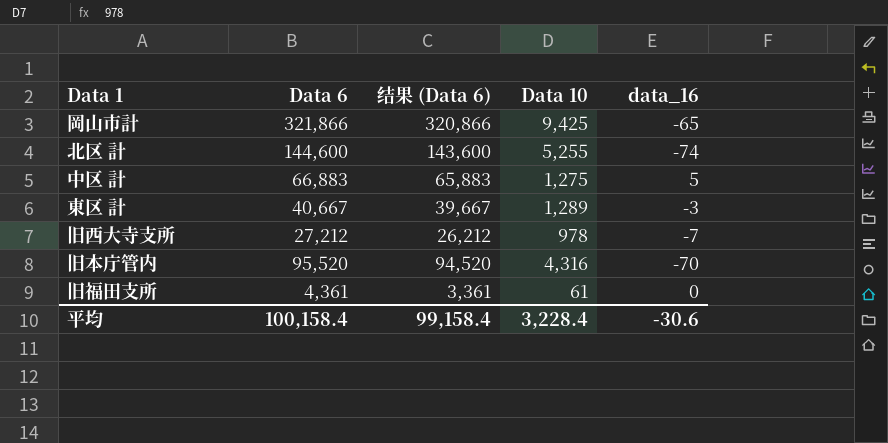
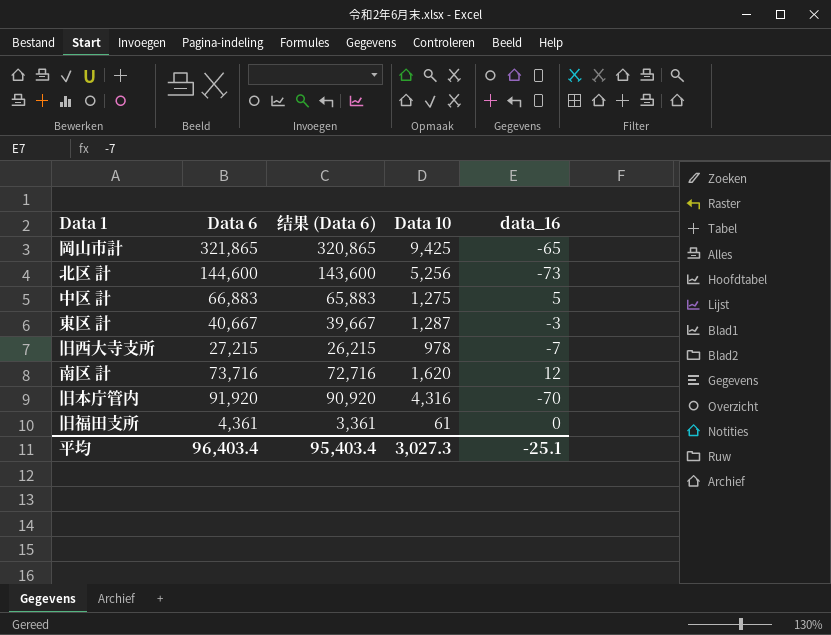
岡山市計 | Data 6: 321,866 -> 321,865
岡山市計 | 结果 (Data 6): 320,866 -> 320,865
北区 計 | Data 10: 5,255 -> 5,256
北区 計 | data_16: -74 -> -73
東区 計 | Data 10: 1,289 -> 1,287
旧西大寺支所 | Data 6: 27,212 -> 27,215
旧西大寺支所 | 结果 (Data 6): 26,212 -> 26,215
row 南区 計: none -> 73,716 | 72,716 | 1,620 | 12
旧本庁管内 | Data 6: 95,520 -> 91,920
旧本庁管内 | 结果 (Data 6): 94,520 -> 90,920
平均 | Data 6: 100,158.4 -> 96,403.4
平均 | 结果 (Data 6): 99,158.4 -> 95,403.4
平均 | Data 10: 3,228.4 -> 3,027.3
平均 | data_16: -30.6 -> -25.1

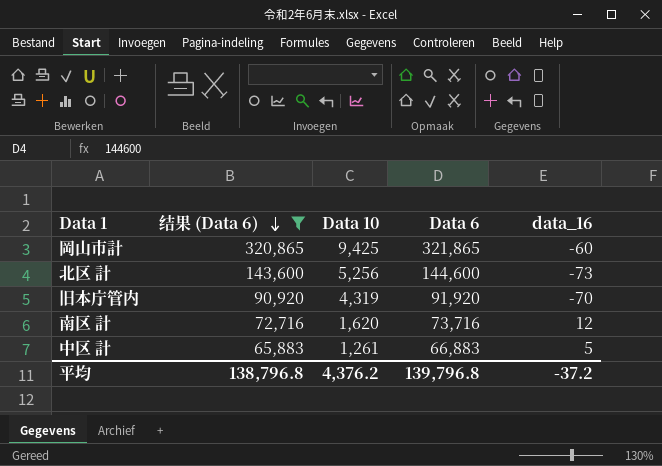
filter: none -> 结果 (Data 6) >= 65,883
row order: none -> 结果 (Data 6) descending
column Data 6 | position: 2 -> 4
岡山市計 | data_16: -65 -> -60
旧本庁管内 | Data 10: 4,316 -> 4,319
中区 計 | Data 10: 1,275 -> 1,261
平均 | 结果 (Data 6): 95,403.4 -> 138,796.8
平均 | Data 10: 3,027.3 -> 4,376.2
平均 | Data 6: 96,403.4 -> 139,796.8
平均 | data_16: -25.1 -> -37.2

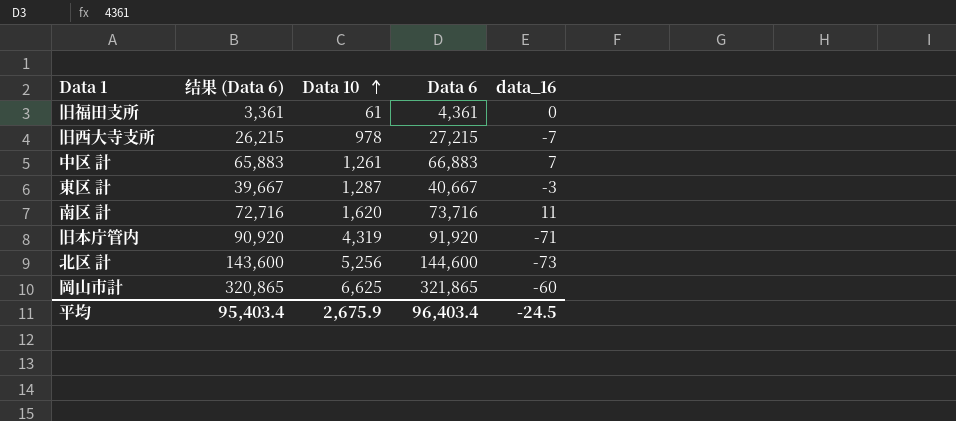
filter: 结果 (Data 6) >= 65,883 -> none
row order: 结果 (Data 6) descending -> Data 10 ascending
中区 計 | data_16: 5 -> 7
南区 計 | data_16: 12 -> 11
旧本庁管内 | data_16: -70 -> -71
岡山市計 | Data 10: 9,425 -> 6,625
平均 | 结果 (Data 6): 138,796.8 -> 95,403.4
平均 | Data 10: 4,376.2 -> 2,675.9
平均 | Data 6: 139,796.8 -> 96,403.4
平均 | data_16: -37.2 -> -24.5

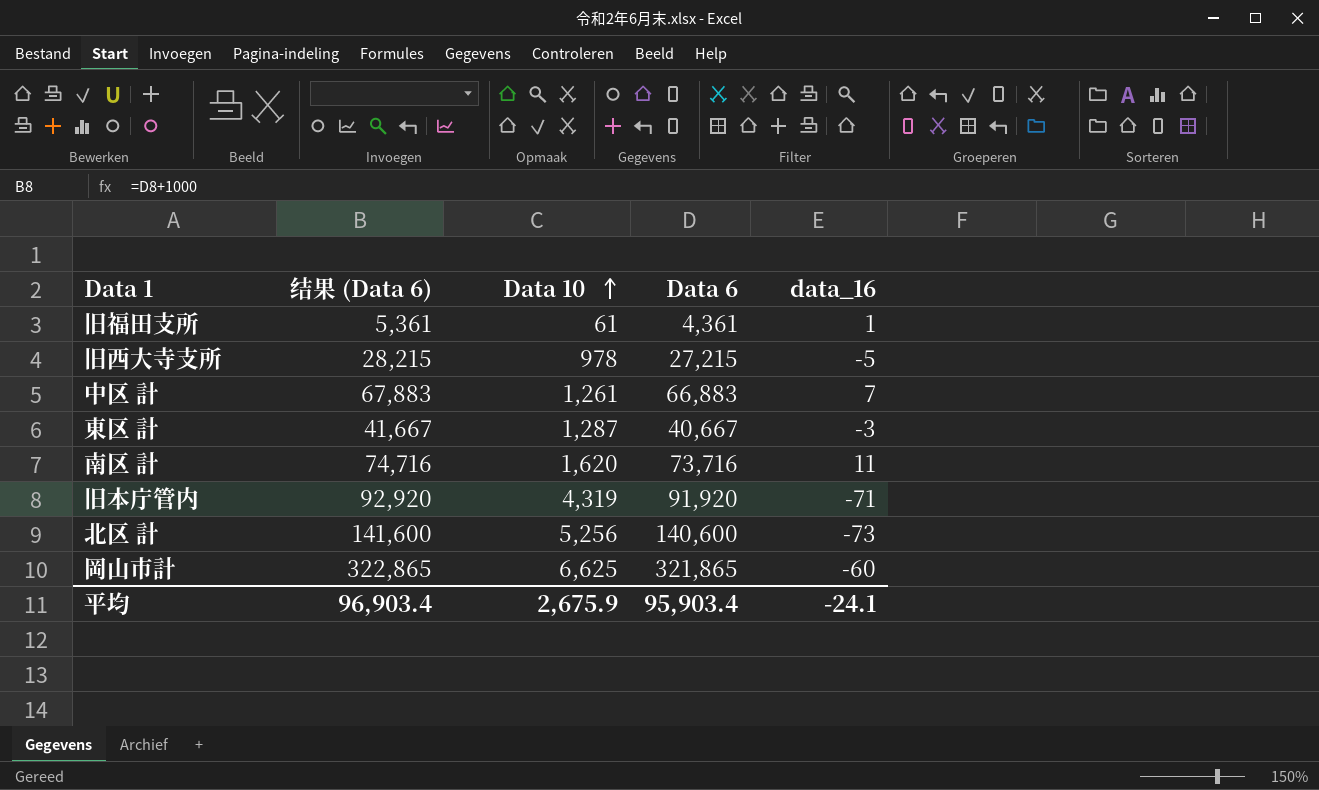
column 结果 (Data 6) | formula: [Data 6] - 1000 -> [Data 6] + 1000
旧福田支所 | data_16: 0 -> 1
旧西大寺支所 | data_16: -7 -> -5
北区 計 | Data 6: 144,600 -> 140,600
平均 | 结果 (Data 6): 95,403.4 -> 96,903.4
平均 | Data 6: 96,403.4 -> 95,903.4
平均 | data_16: -24.5 -> -24.1

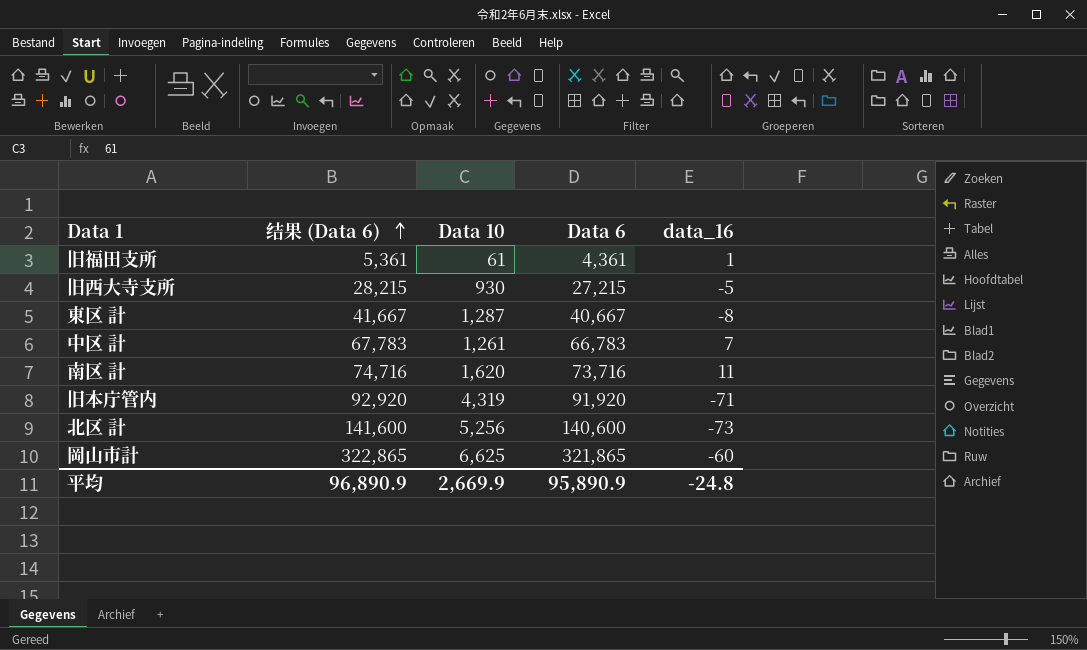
row order: Data 10 ascending -> 结果 (Data 6) ascending
旧西大寺支所 | Data 10: 978 -> 930
東区 計 | data_16: -3 -> -8
中区 計 | 结果 (Data 6): 67,883 -> 67,783
中区 計 | Data 6: 66,883 -> 66,783
平均 | 结果 (Data 6): 96,903.4 -> 96,890.9
平均 | Data 10: 2,675.9 -> 2,669.9
平均 | Data 6: 95,903.4 -> 95,890.9
平均 | data_16: -24.1 -> -24.8

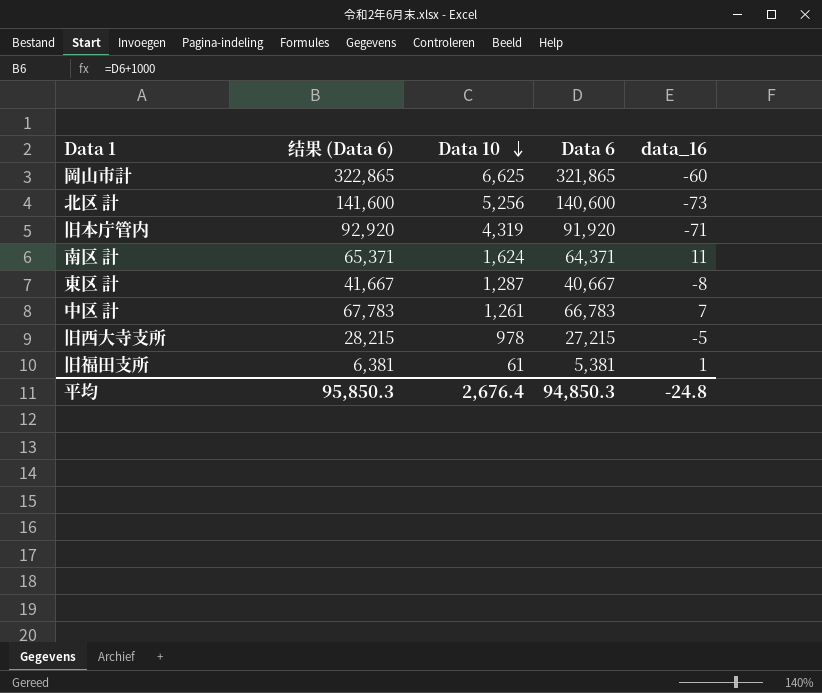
row order: 结果 (Data 6) ascending -> Data 10 descending
南区 計 | 结果 (Data 6): 74,716 -> 65,371
南区 計 | Data 10: 1,620 -> 1,624
南区 計 | Data 6: 73,716 -> 64,371
旧西大寺支所 | Data 10: 930 -> 978
旧福田支所 | 结果 (Data 6): 5,361 -> 6,381
旧福田支所 | Data 6: 4,361 -> 5,381
平均 | 结果 (Data 6): 96,890.9 -> 95,850.3
平均 | Data 10: 2,669.9 -> 2,676.4
平均 | Data 6: 95,890.9 -> 94,850.3

